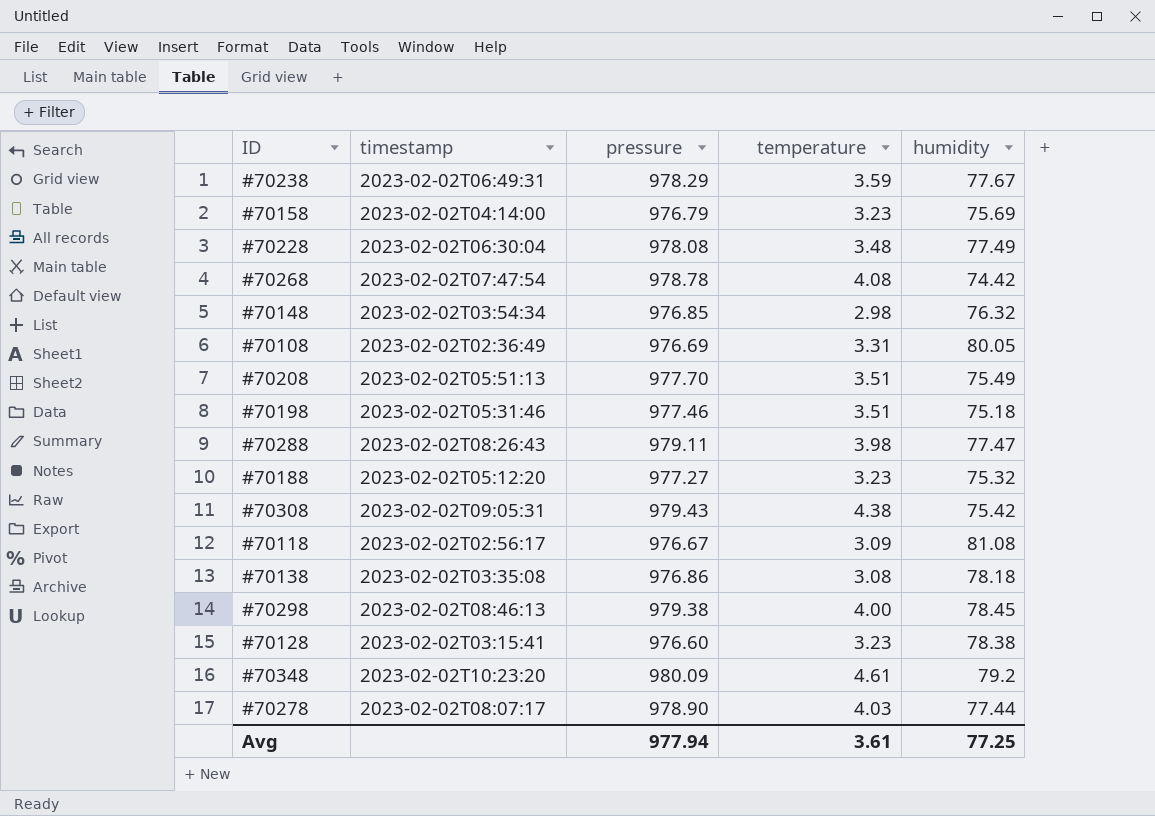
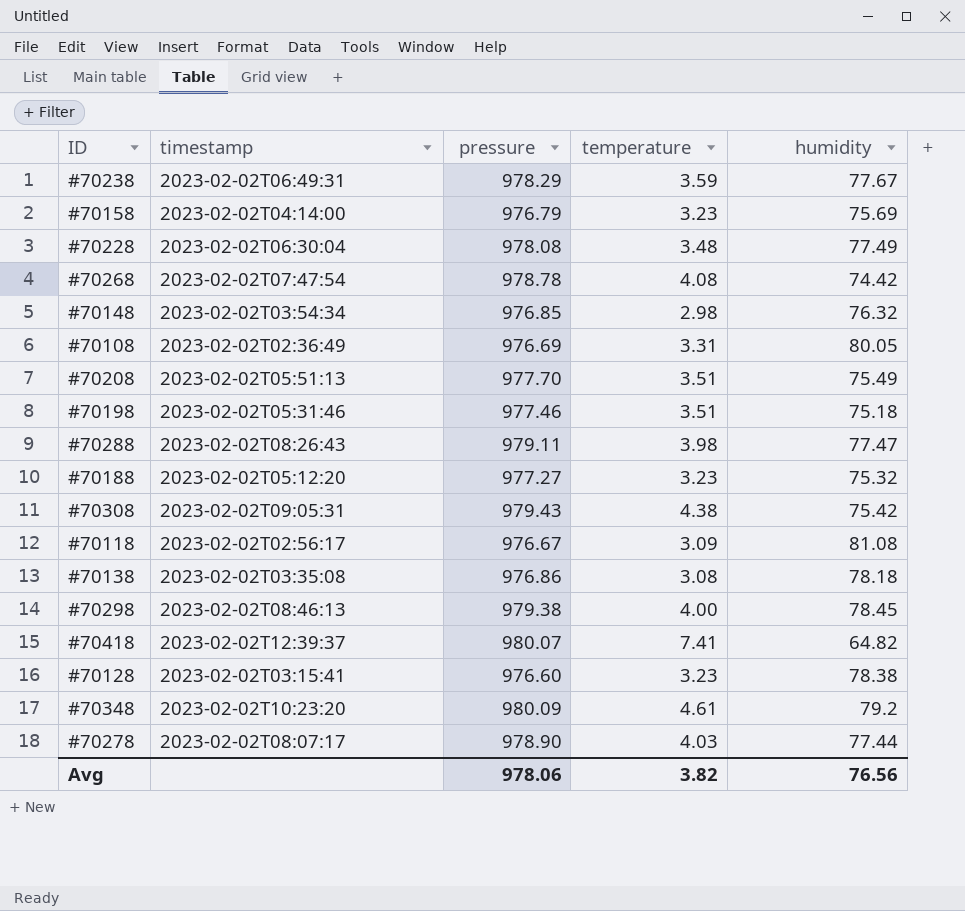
row #70418: none -> 2023-02-02T12:39:37 | 980.07 | 7.41 | 64.82
Avg | pressure: 977.94 -> 978.06
Avg | temperature: 3.61 -> 3.82
Avg | humidity: 77.25 -> 76.56

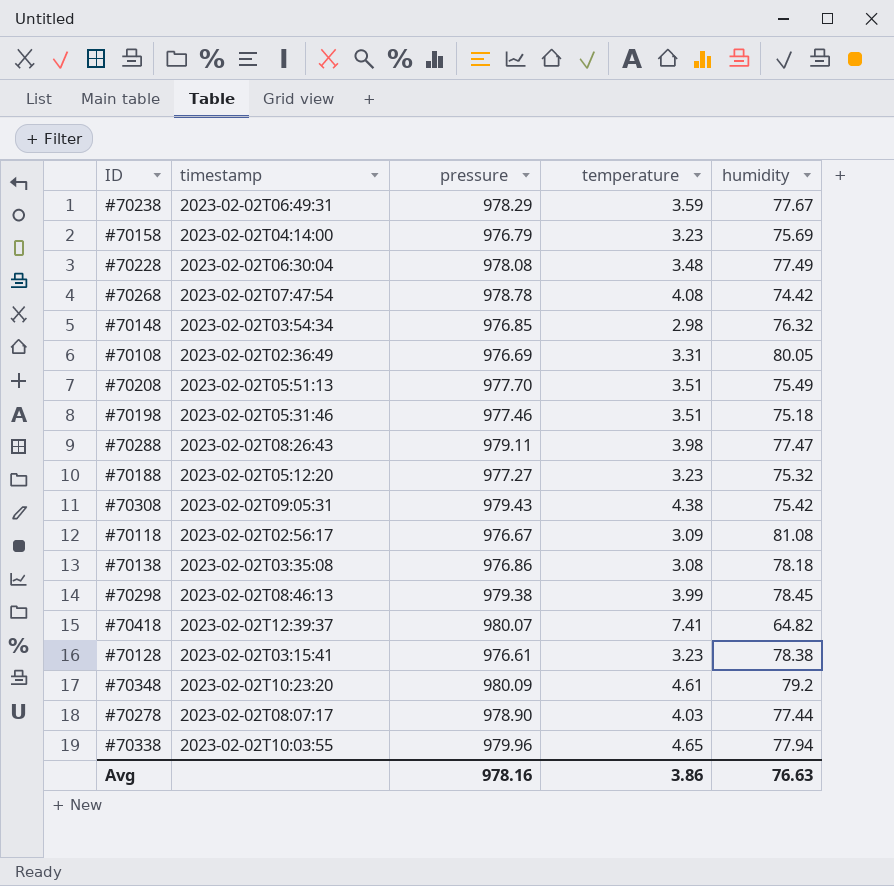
#70298 | temperature: 4.00 -> 3.99
#70128 | pressure: 976.60 -> 976.61
row #70338: none -> 2023-02-02T10:03:55 | 979.96 | 4.65 | 77.94
Avg | pressure: 978.06 -> 978.16
Avg | temperature: 3.82 -> 3.86
Avg | humidity: 76.56 -> 76.63

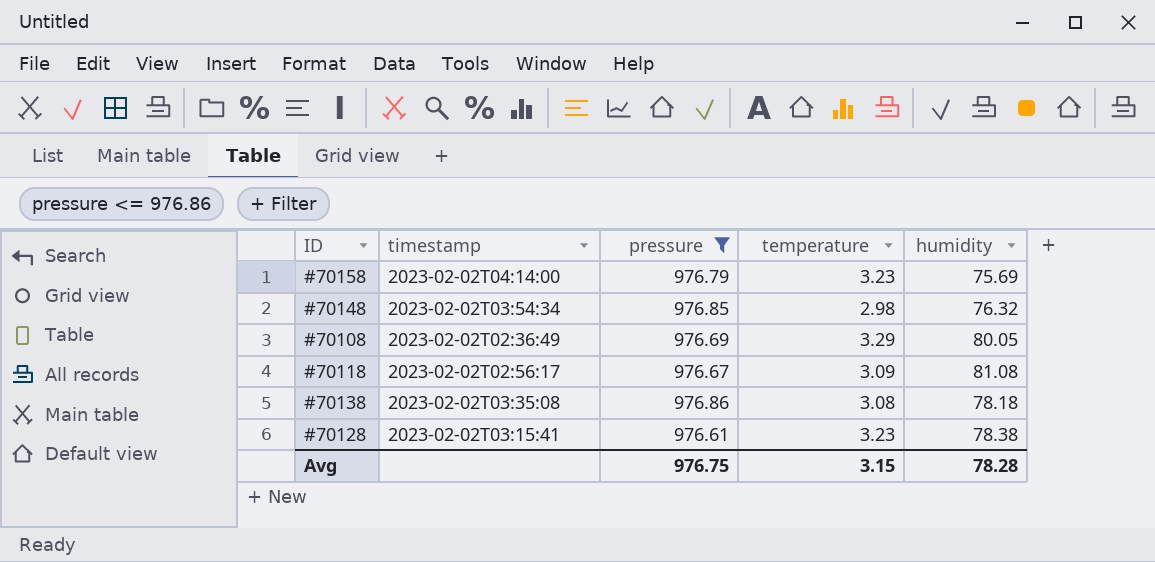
filter: none -> pressure <= 976.86
#70108 | temperature: 3.31 -> 3.29
Avg | pressure: 978.16 -> 976.75
Avg | temperature: 3.86 -> 3.15
Avg | humidity: 76.63 -> 78.28

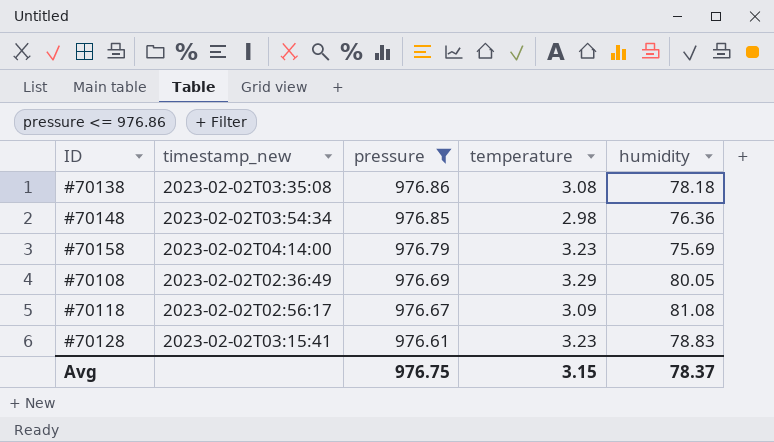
row order: none -> pressure descending
column name: timestamp -> timestamp_new
#70148 | humidity: 76.32 -> 76.36
#70128 | humidity: 78.38 -> 78.83
Avg | humidity: 78.28 -> 78.37

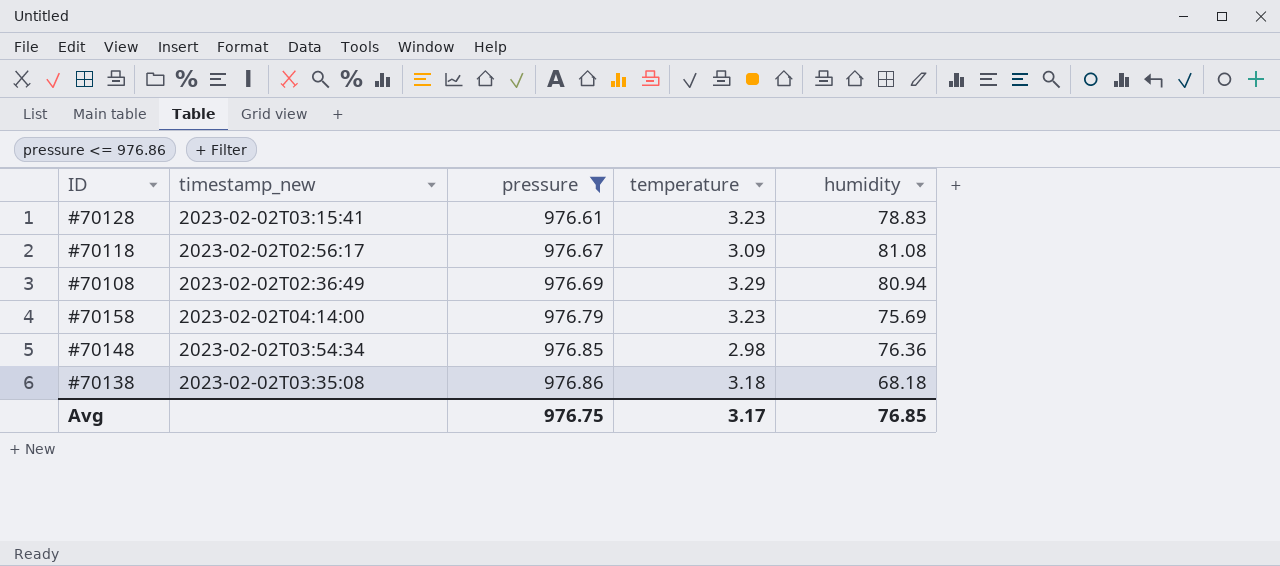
row order: pressure descending -> pressure ascending
#70108 | humidity: 80.05 -> 80.94
#70138 | temperature: 3.08 -> 3.18
#70138 | humidity: 78.18 -> 68.18
Avg | temperature: 3.15 -> 3.17
Avg | humidity: 78.37 -> 76.85

